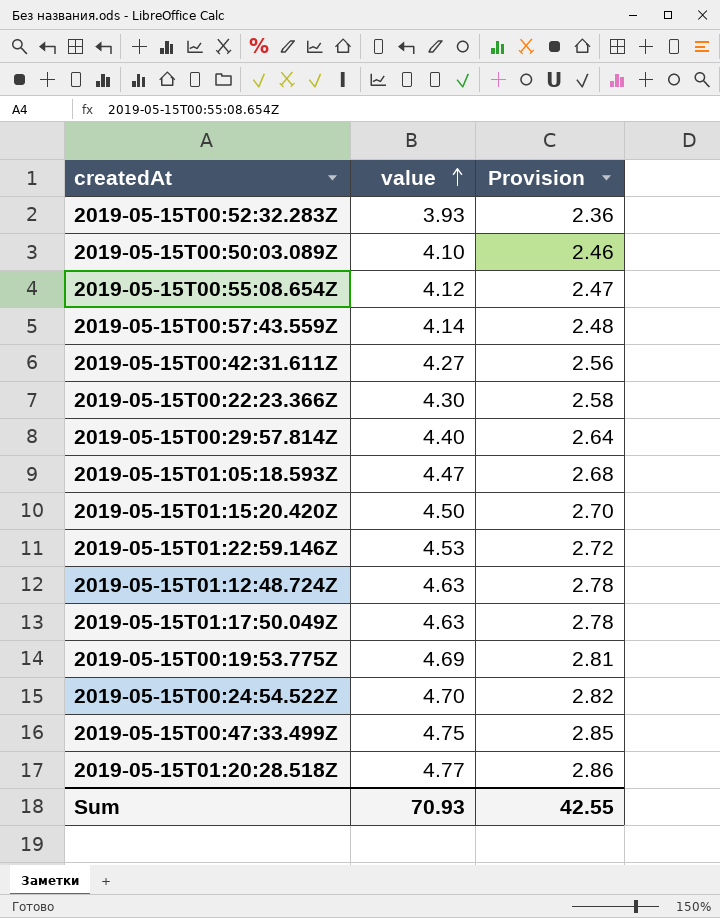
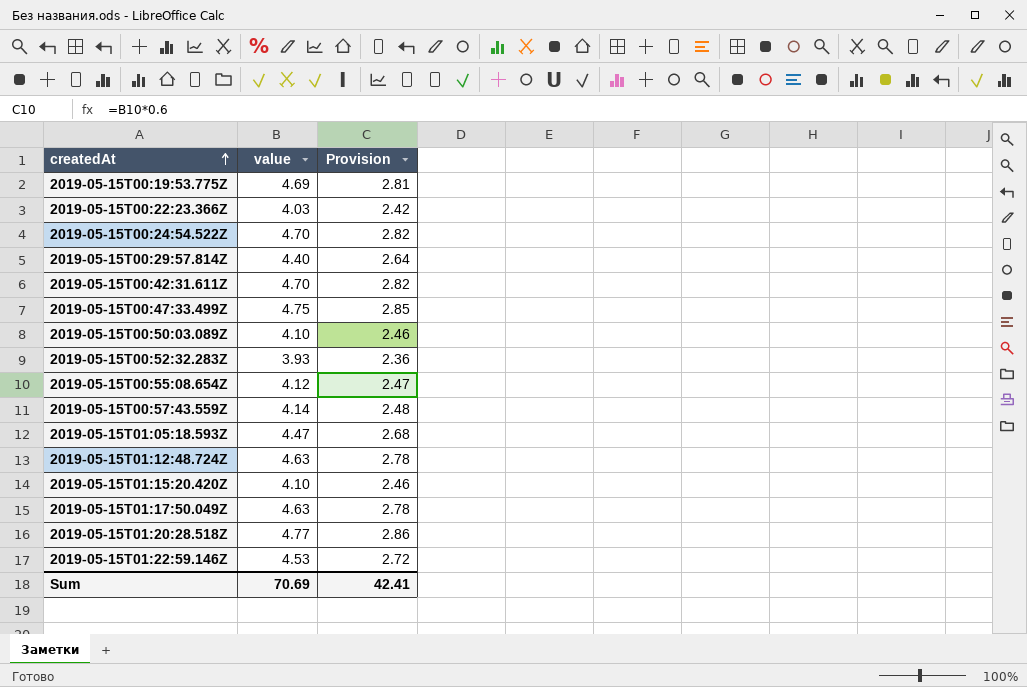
row order: value ascending -> createdAt ascending
2019-05-15T00:22:23.366Z | value: 4.30 -> 4.03
2019-05-15T00:22:23.366Z | Provision: 2.58 -> 2.42
2019-05-15T00:42:31.611Z | value: 4.27 -> 4.70
2019-05-15T00:42:31.611Z | Provision: 2.56 -> 2.82
2019-05-15T01:15:20.420Z | value: 4.50 -> 4.10
2019-05-15T01:15:20.420Z | Provision: 2.70 -> 2.46
Sum | value: 70.93 -> 70.69
Sum | Provision: 42.55 -> 42.41

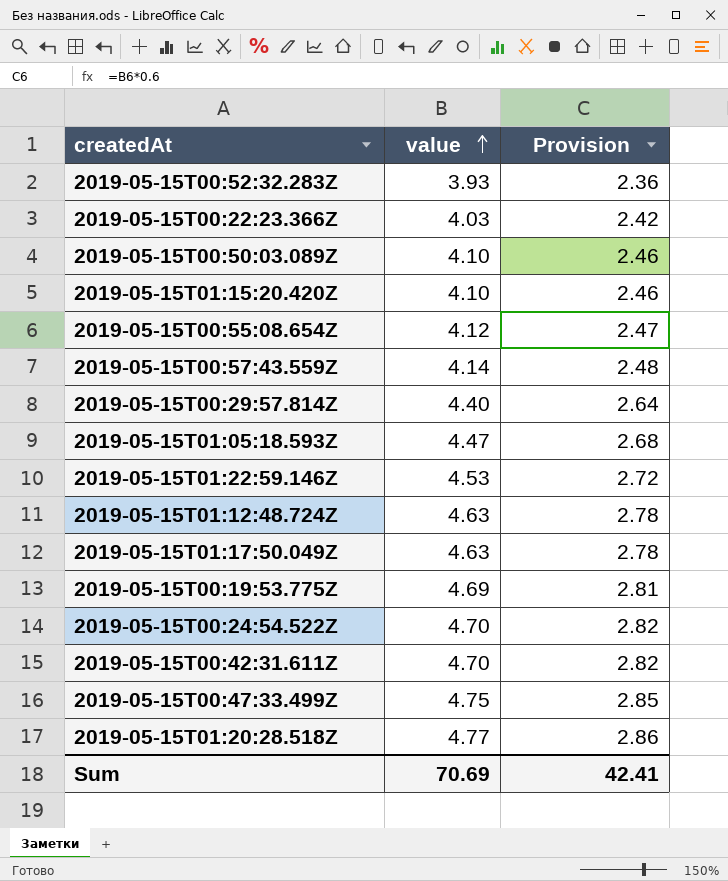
row order: createdAt ascending -> value ascending

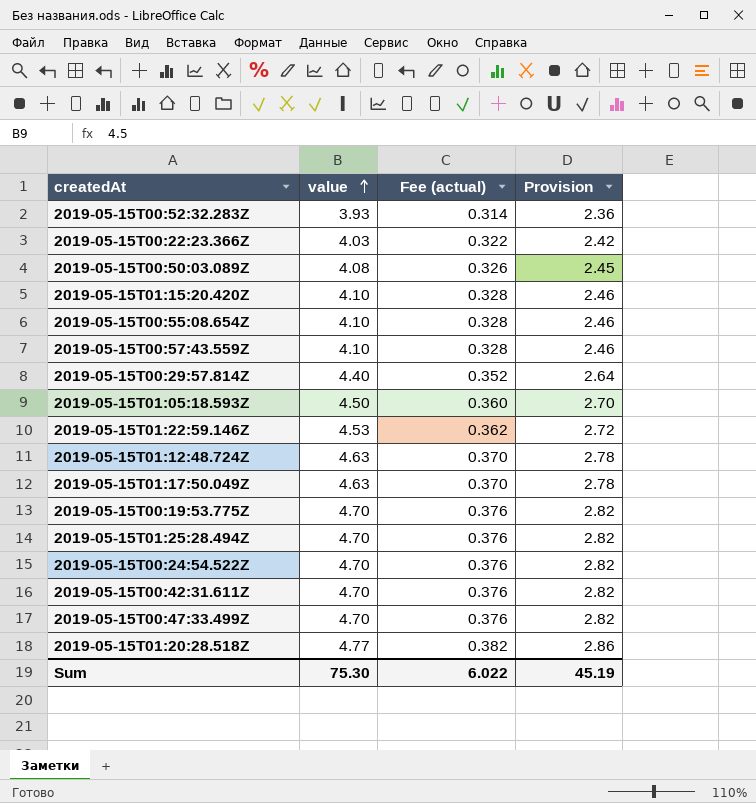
column Fee (actual) | formula: none -> [value] * 0.08
2019-05-15T00:50:03.089Z | value: 4.10 -> 4.08
2019-05-15T00:50:03.089Z | Provision: 2.46 -> 2.45
2019-05-15T00:55:08.654Z | value: 4.12 -> 4.10
2019-05-15T00:55:08.654Z | Provision: 2.47 -> 2.46
2019-05-15T00:57:43.559Z | value: 4.14 -> 4.10
2019-05-15T00:57:43.559Z | Provision: 2.48 -> 2.46
2019-05-15T01:05:18.593Z | value: 4.47 -> 4.50
2019-05-15T01:05:18.593Z | Provision: 2.68 -> 2.70
2019-05-15T00:19:53.775Z | value: 4.69 -> 4.70
2019-05-15T00:19:53.775Z | Provision: 2.81 -> 2.82
row 2019-05-15T01:25:28.494Z: none -> 4.70 | 0.376 | 2.82
2019-05-15T00:47:33.499Z | value: 4.75 -> 4.70
2019-05-15T00:47:33.499Z | Provision: 2.85 -> 2.82
Sum | value: 70.69 -> 75.30
Sum | Provision: 42.41 -> 45.19

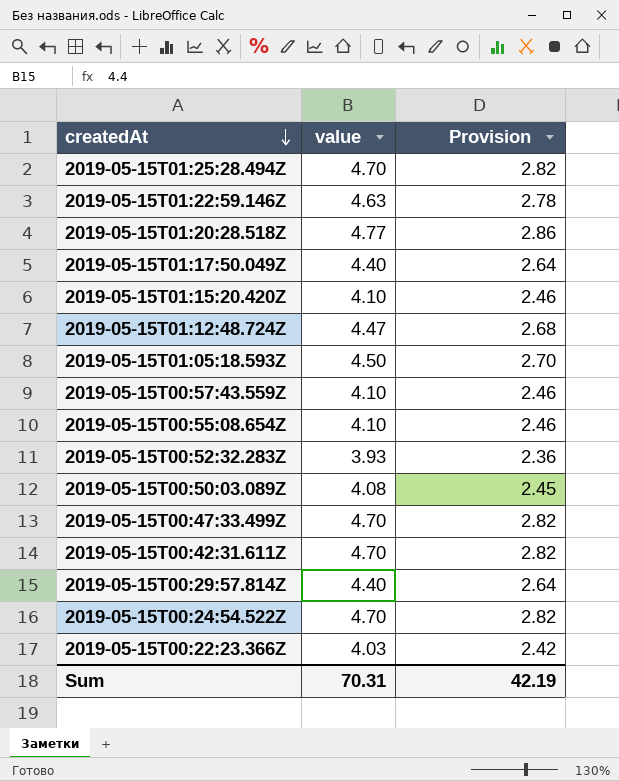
row order: value ascending -> createdAt descending
column Fee (actual) | formula: [value] * 0.08 -> none
row 2019-05-15T00:19:53.775Z: 4.70 | 0.376 | 2.82 -> none
2019-05-15T01:22:59.146Z | value: 4.53 -> 4.63
2019-05-15T01:22:59.146Z | Provision: 2.72 -> 2.78
2019-05-15T01:17:50.049Z | value: 4.63 -> 4.40
2019-05-15T01:17:50.049Z | Provision: 2.78 -> 2.64
2019-05-15T01:12:48.724Z | value: 4.63 -> 4.47
2019-05-15T01:12:48.724Z | Provision: 2.78 -> 2.68
Sum | value: 75.30 -> 70.31
Sum | Provision: 45.19 -> 42.19

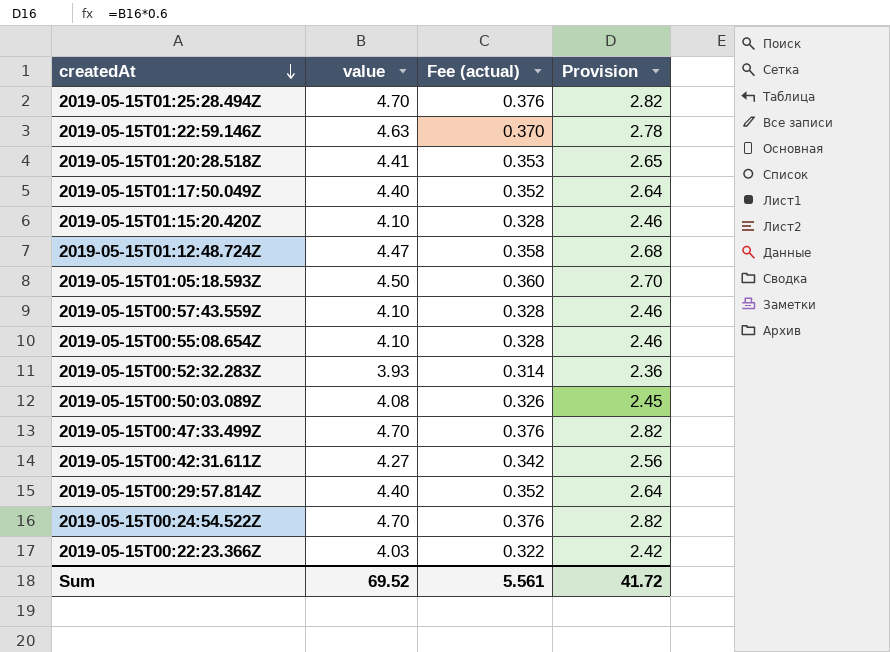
column Fee (actual) | formula: none -> [value] * 0.08
2019-05-15T01:20:28.518Z | value: 4.77 -> 4.41
2019-05-15T01:20:28.518Z | Provision: 2.86 -> 2.65
2019-05-15T00:42:31.611Z | value: 4.70 -> 4.27
2019-05-15T00:42:31.611Z | Provision: 2.82 -> 2.56
Sum | value: 70.31 -> 69.52
Sum | Provision: 42.19 -> 41.72

